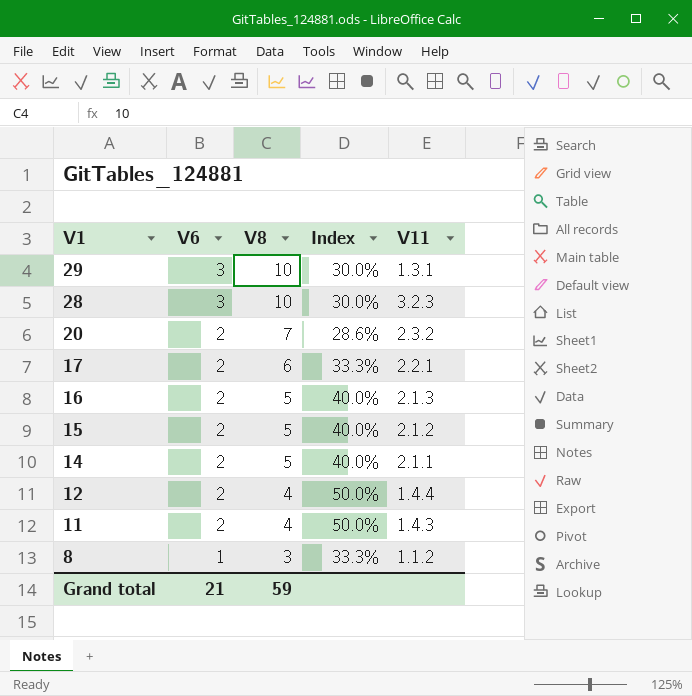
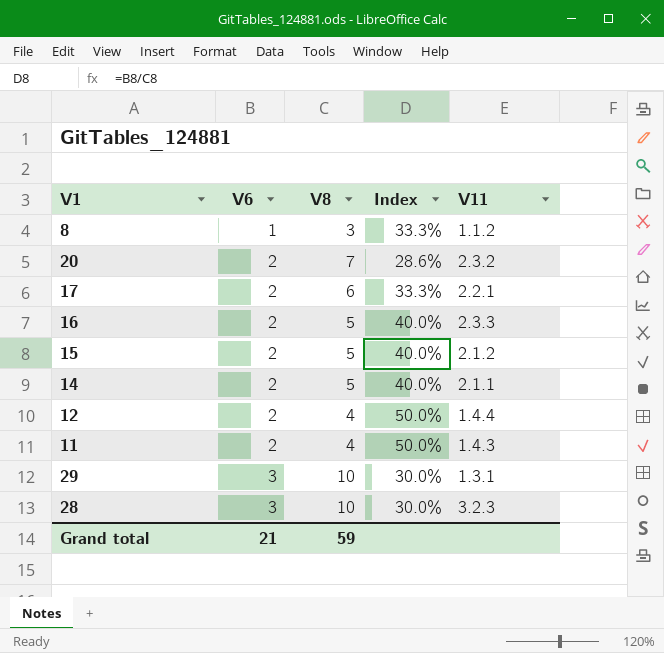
row order: V1 descending -> V6 ascending
16 | V11: 2.1.3 -> 2.3.3

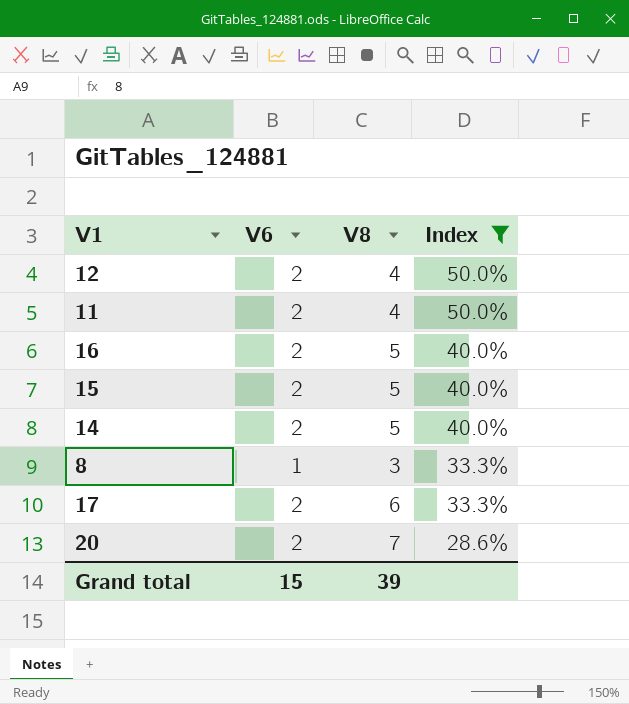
filter: none -> Index != 30.0%
row order: V6 ascending -> Index descending
column V11 | position: 5 -> none
Grand total | V6: 21 -> 15
Grand total | V8: 59 -> 39

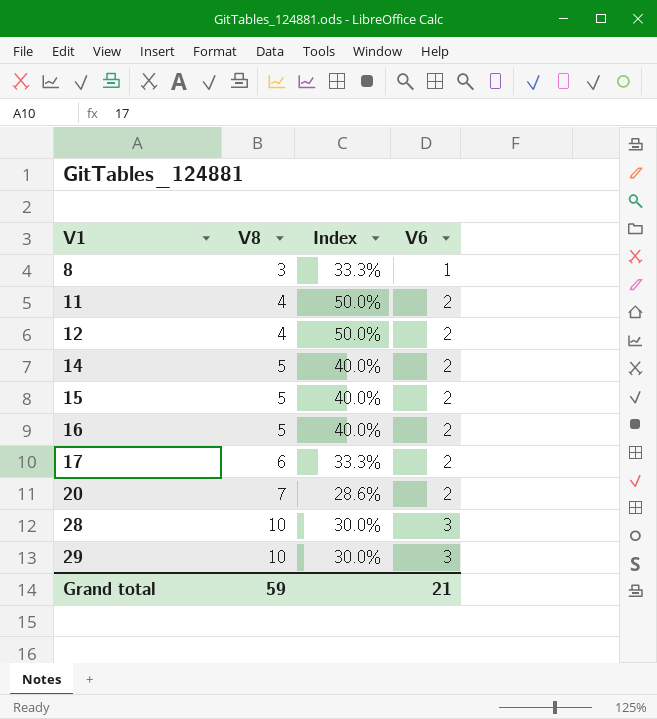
filter: Index != 30.0% -> none
row order: Index descending -> V1 ascending
column V6 | position: 2 -> 4
Grand total | V8: 39 -> 59
Grand total | V6: 15 -> 21

